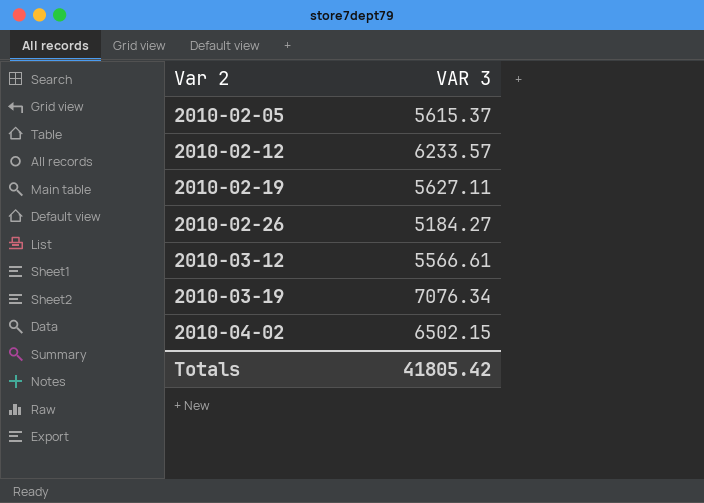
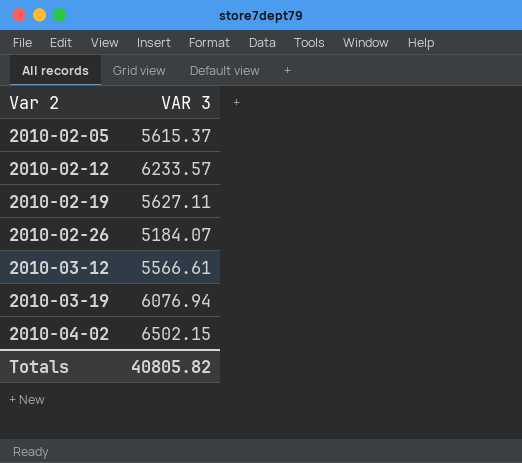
2010-02-26 | VAR 3: 5184.27 -> 5184.07
2010-03-19 | VAR 3: 7076.34 -> 6076.94
Totals | VAR 3: 41805.42 -> 40805.82

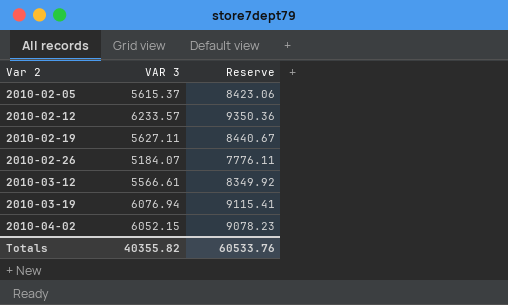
column Reserve | formula: none -> [VAR 3] * 1.5
2010-04-02 | VAR 3: 6502.15 -> 6052.15
Totals | VAR 3: 40805.82 -> 40355.82

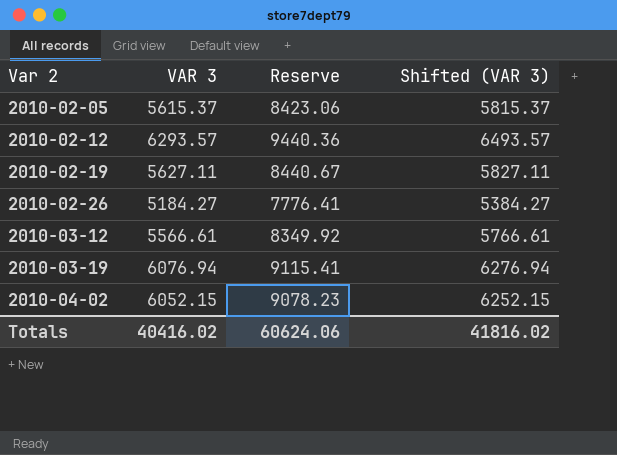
column Shifted (VAR 3) | formula: none -> [VAR 3] + 200
2010-02-12 | VAR 3: 6233.57 -> 6293.57
2010-02-12 | Reserve: 9350.36 -> 9440.36
2010-02-26 | VAR 3: 5184.07 -> 5184.27
2010-02-26 | Reserve: 7776.11 -> 7776.41
Totals | VAR 3: 40355.82 -> 40416.02
Totals | Reserve: 60533.76 -> 60624.06

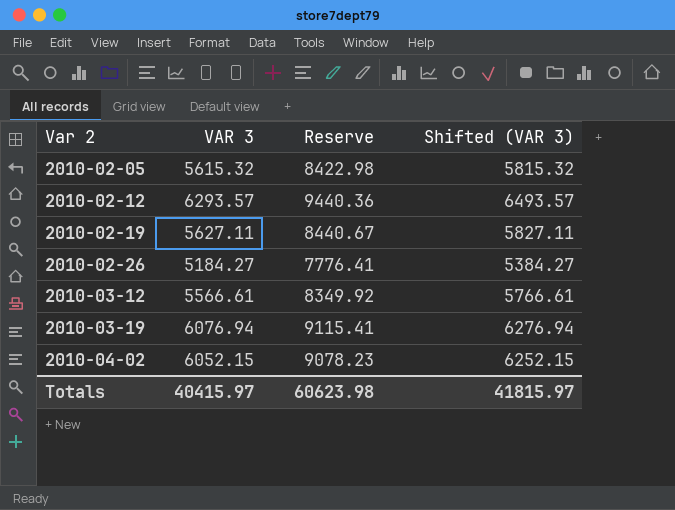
2010-02-05 | VAR 3: 5615.37 -> 5615.32
2010-02-05 | Reserve: 8423.06 -> 8422.98
2010-02-05 | Shifted (VAR 3): 5815.37 -> 5815.32
Totals | VAR 3: 40416.02 -> 40415.97
Totals | Reserve: 60624.06 -> 60623.98
Totals | Shifted (VAR 3): 41816.02 -> 41815.97

